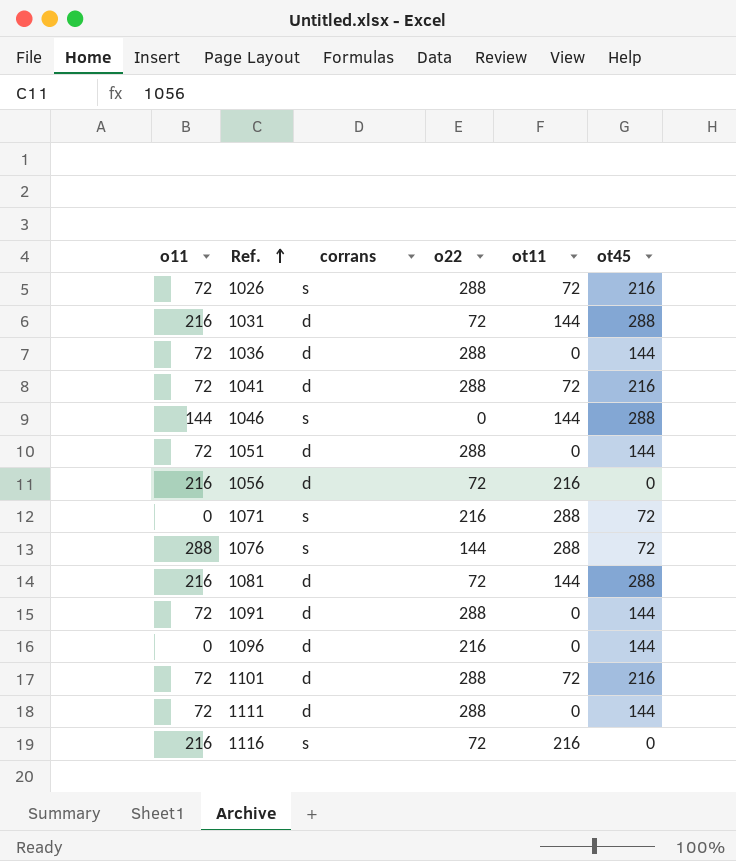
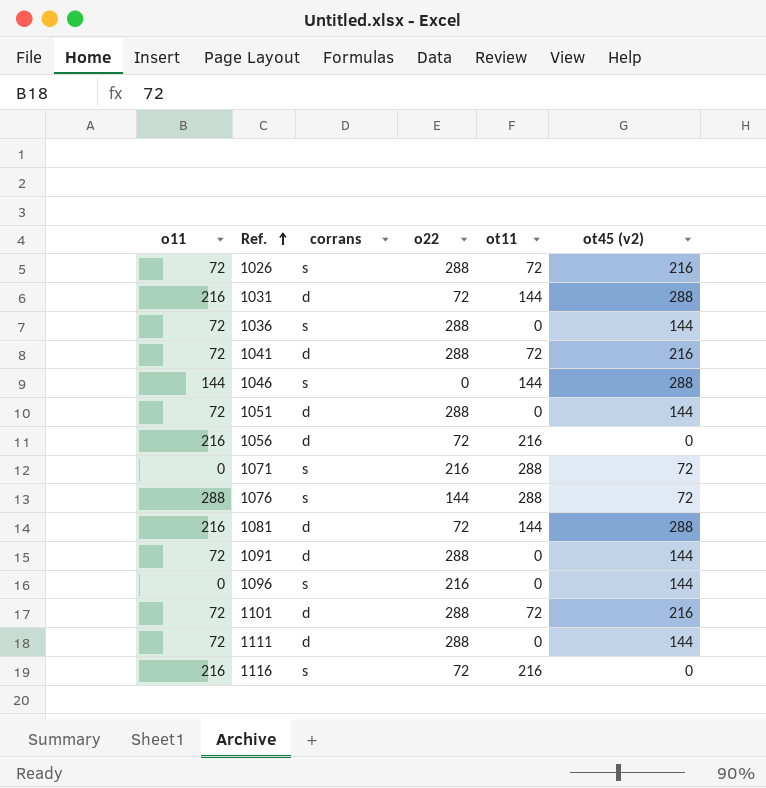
column name: ot45 -> ot45 (v2)
1036 | corrans: d -> s
1096 | corrans: d -> s

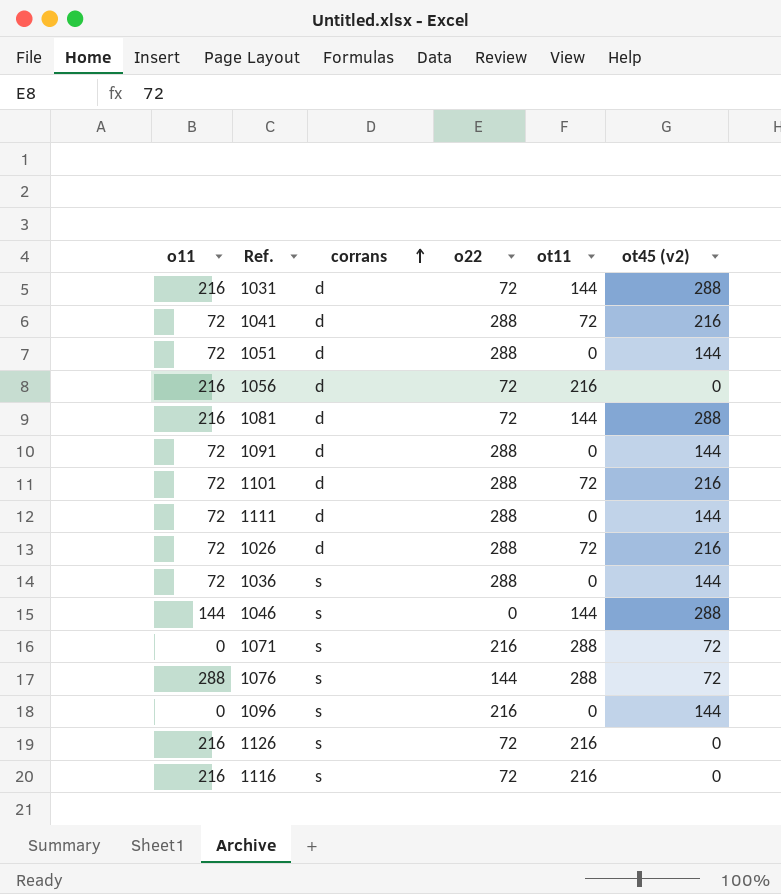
row order: Ref. ascending -> corrans ascending
1026 | corrans: s -> d
row 1126: none -> 216 | s | 72 | 216 | 0

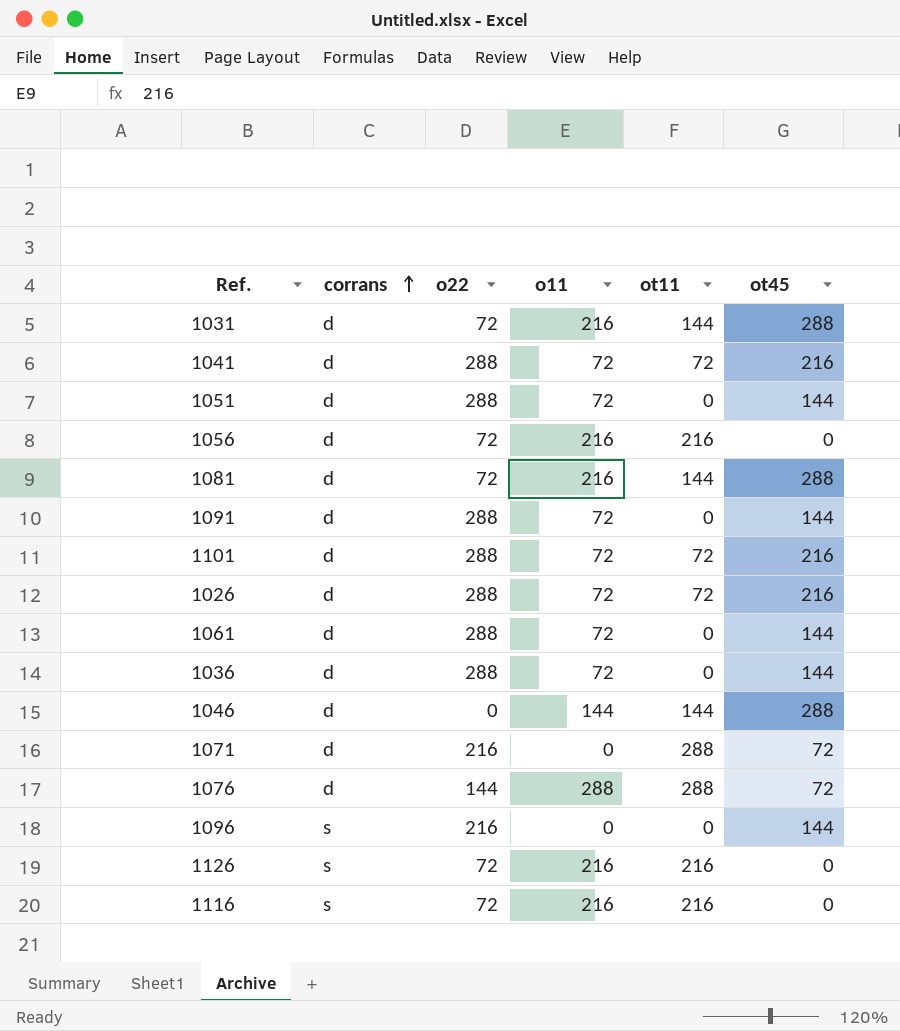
column o11 | position: 1 -> 4
column name: ot45 (v2) -> ot45
row 1111: 72 | d | 288 | 0 | 144 -> none
row 1061: none -> d | 288 | 72 | 0 | 144
1036 | corrans: s -> d
1046 | corrans: s -> d
1071 | corrans: s -> d
1076 | corrans: s -> d

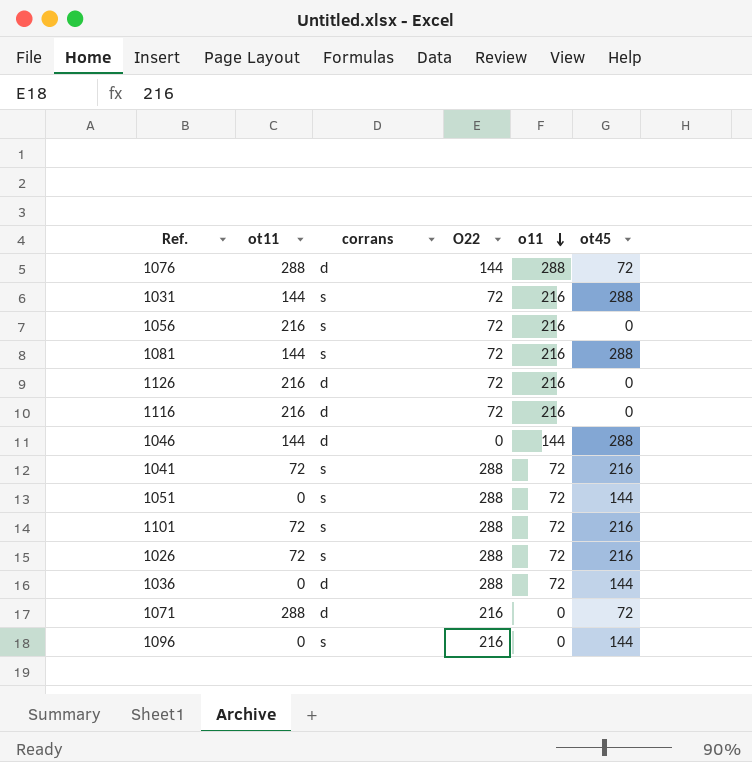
row order: corrans ascending -> o11 descending
column ot11 | position: 5 -> 2
column name: o22 -> O22
row 1091: d | 288 | 72 | 0 | 144 -> none
row 1061: d | 288 | 72 | 0 | 144 -> none
1031 | corrans: d -> s
1056 | corrans: d -> s
1081 | corrans: d -> s
1126 | corrans: s -> d
1116 | corrans: s -> d
1041 | corrans: d -> s
1051 | corrans: d -> s
1101 | corrans: d -> s
1026 | corrans: d -> s

